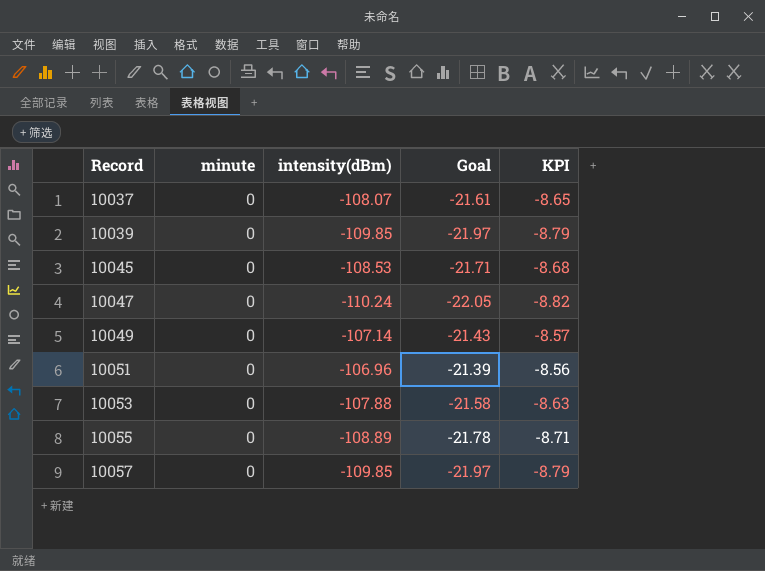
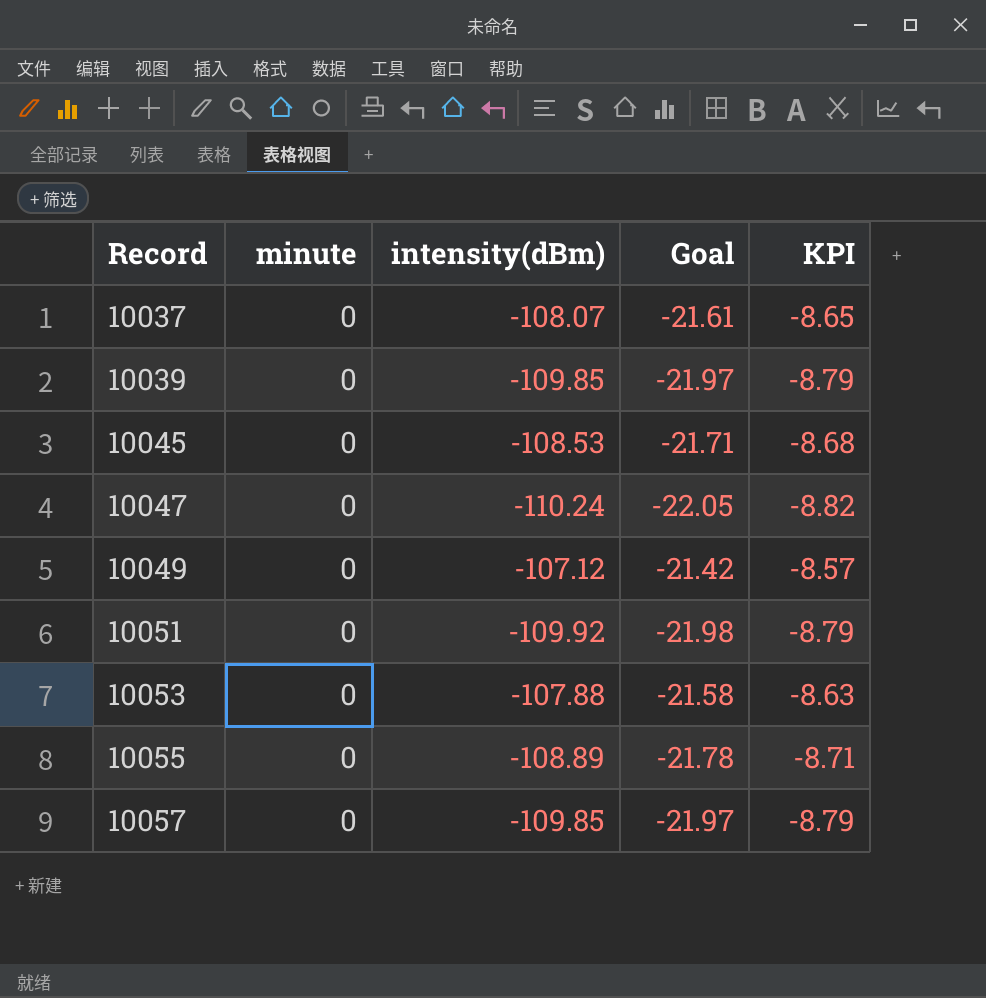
10049 | intensity(dBm): -107.14 -> -107.12
10049 | Goal: -21.43 -> -21.42
10051 | intensity(dBm): -106.96 -> -109.92
10051 | Goal: -21.39 -> -21.98
10051 | KPI: -8.56 -> -8.79

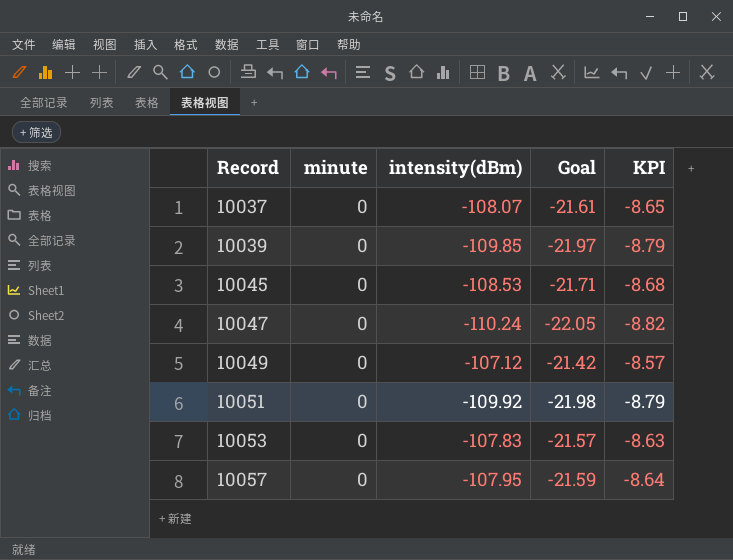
row 10055: 0 | -108.89 | -21.78 | -8.71 -> none
10053 | intensity(dBm): -107.88 -> -107.83
10053 | Goal: -21.58 -> -21.57
10057 | intensity(dBm): -109.85 -> -107.95
10057 | Goal: -21.97 -> -21.59
10057 | KPI: -8.79 -> -8.64

